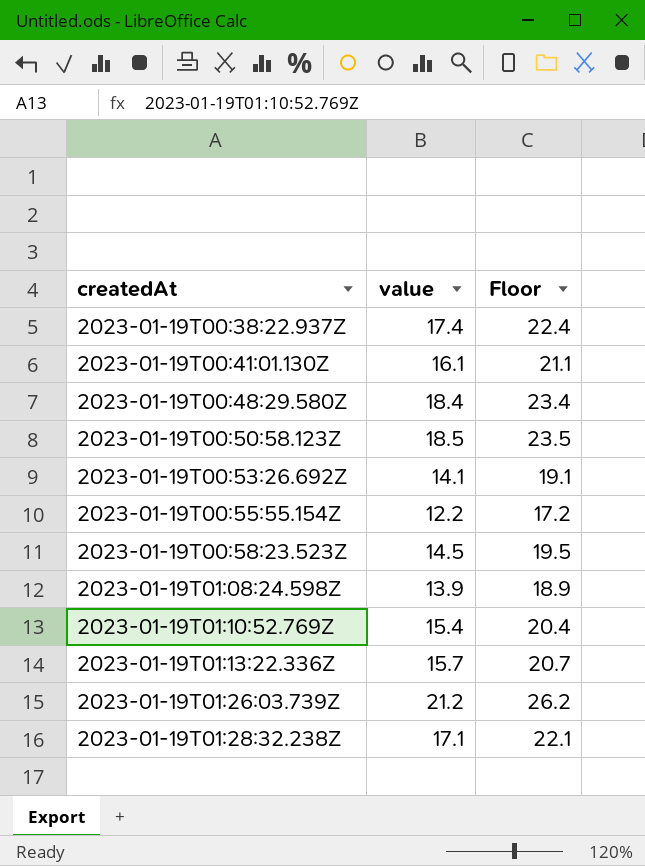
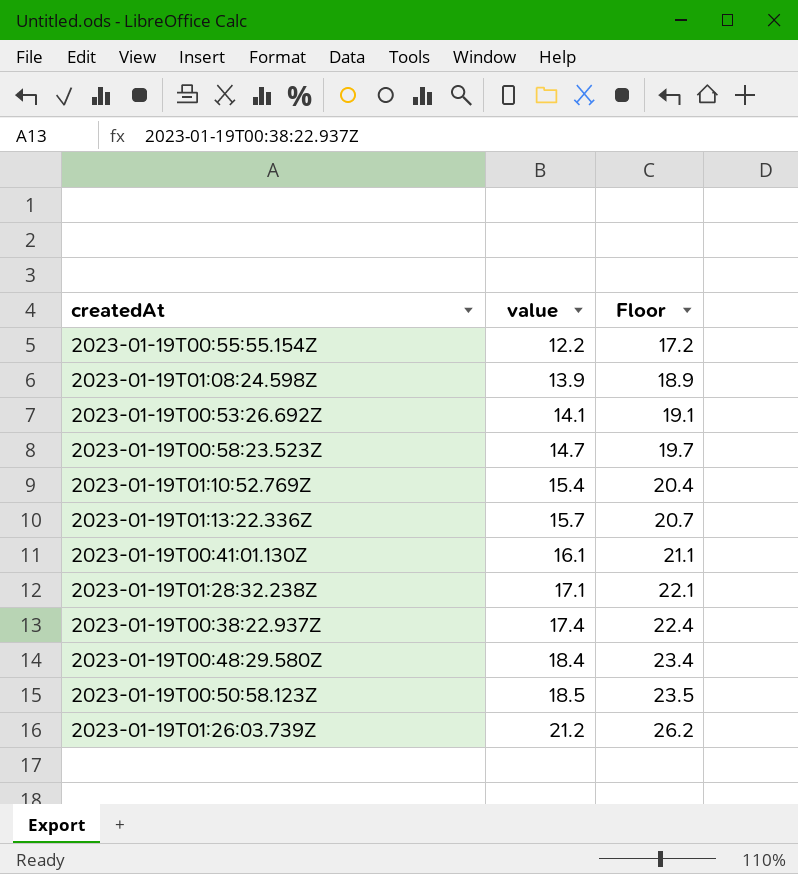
row order: createdAt ascending -> value ascending
2023-01-19T00:58:23.523Z | value: 14.5 -> 14.7
2023-01-19T00:58:23.523Z | Floor: 19.5 -> 19.7

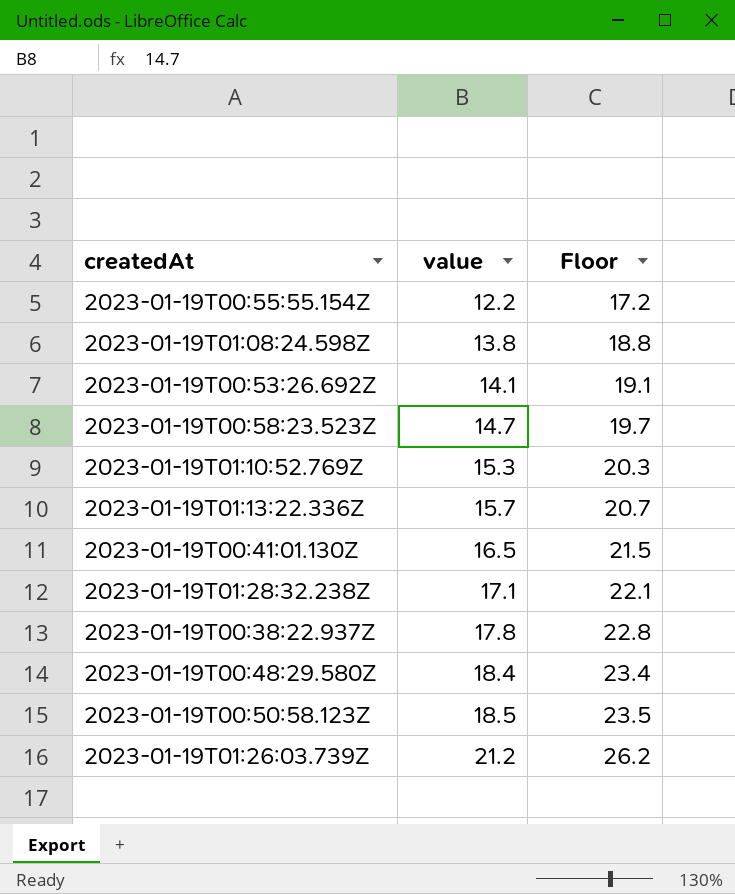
2023-01-19T01:08:24.598Z | value: 13.9 -> 13.8
2023-01-19T01:08:24.598Z | Floor: 18.9 -> 18.8
2023-01-19T01:10:52.769Z | value: 15.4 -> 15.3
2023-01-19T01:10:52.769Z | Floor: 20.4 -> 20.3
2023-01-19T00:41:01.130Z | value: 16.1 -> 16.5
2023-01-19T00:41:01.130Z | Floor: 21.1 -> 21.5
2023-01-19T00:38:22.937Z | value: 17.4 -> 17.8
2023-01-19T00:38:22.937Z | Floor: 22.4 -> 22.8

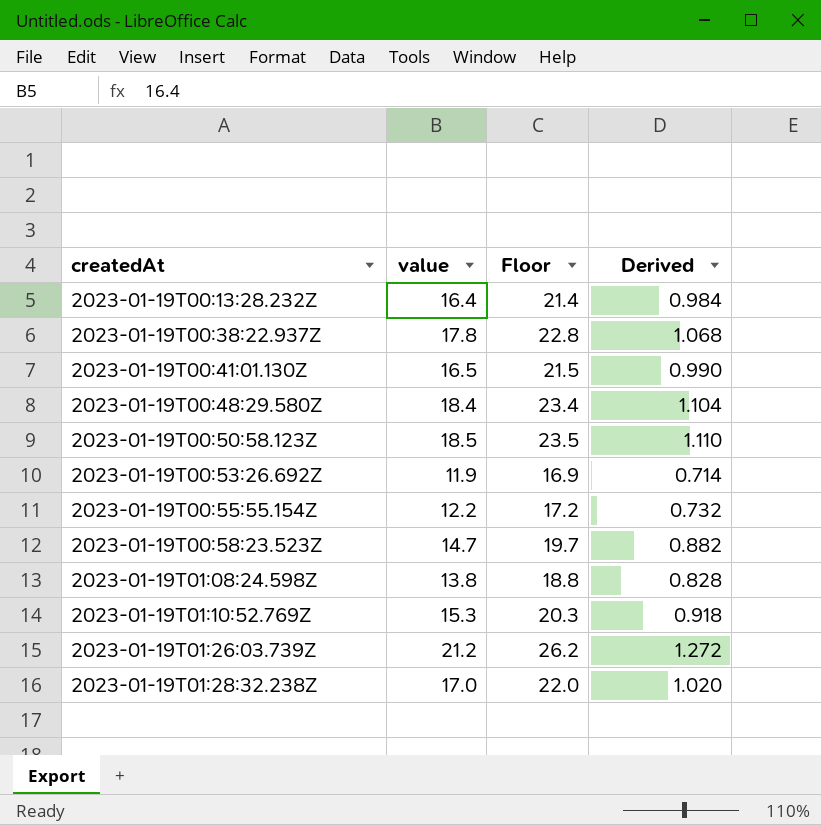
row order: value ascending -> createdAt ascending
column Derived | formula: none -> [value] * 0.06
row 2023-01-19T01:13:22.336Z: 15.7 | 20.7 -> none
row 2023-01-19T00:13:28.232Z: none -> 16.4 | 21.4 | 0.984
2023-01-19T00:53:26.692Z | value: 14.1 -> 11.9
2023-01-19T00:53:26.692Z | Floor: 19.1 -> 16.9
2023-01-19T01:28:32.238Z | value: 17.1 -> 17.0
2023-01-19T01:28:32.238Z | Floor: 22.1 -> 22.0

